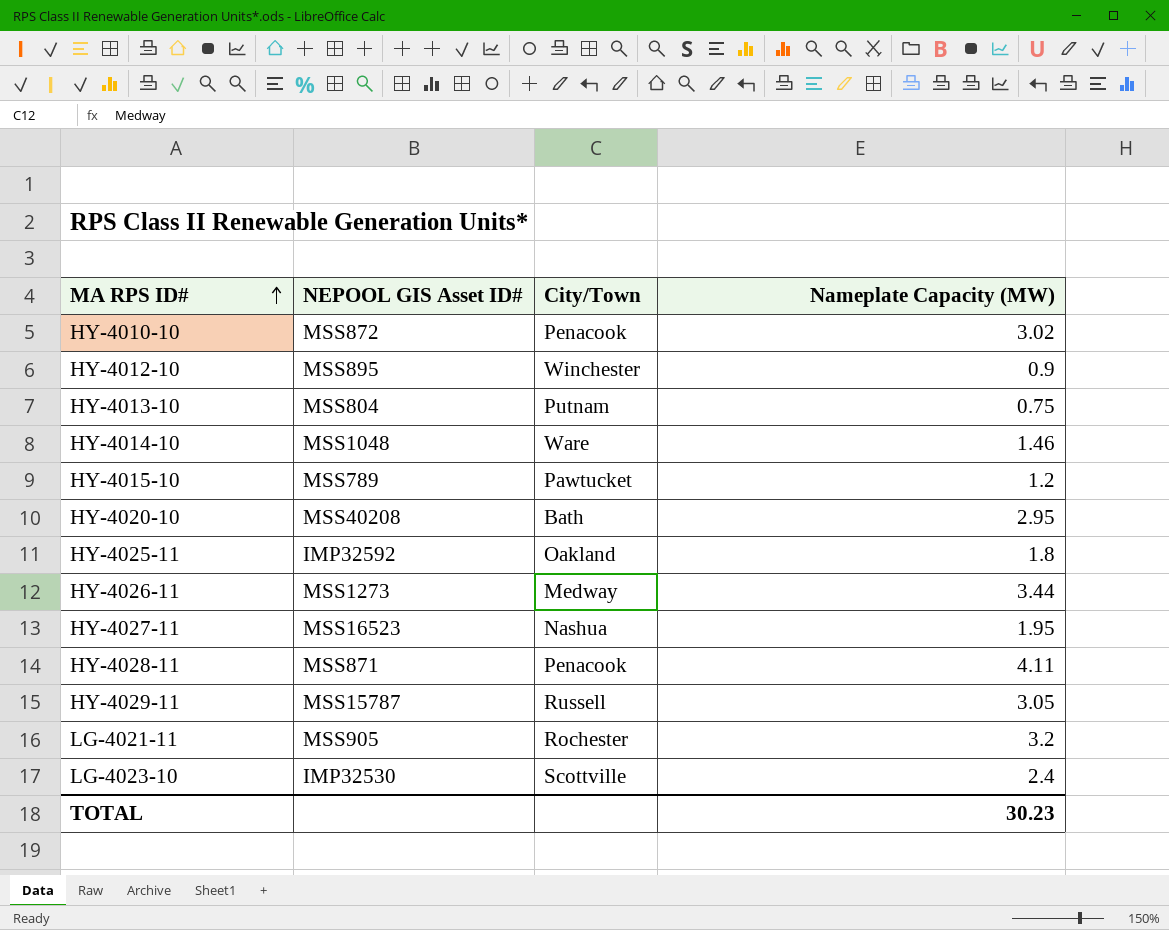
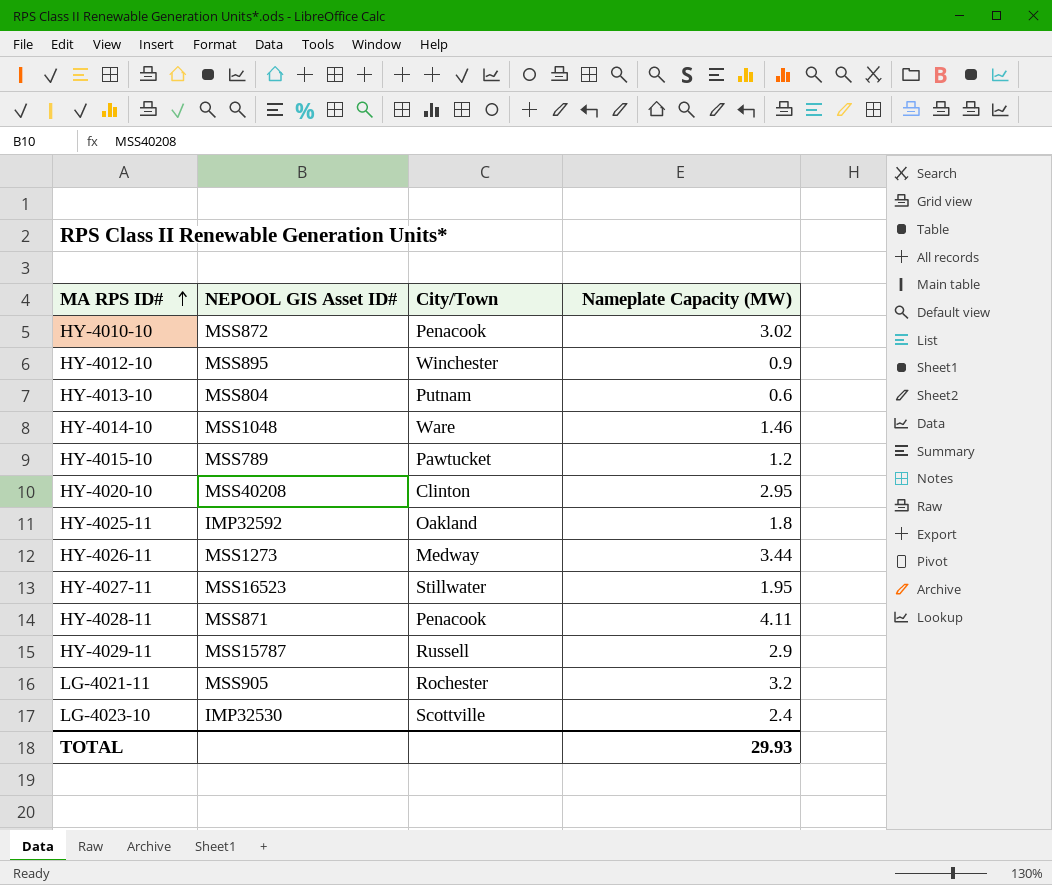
HY-4013-10 | Nameplate Capacity (MW): 0.75 -> 0.6
HY-4020-10 | City/Town: Bath -> Clinton
HY-4027-11 | City/Town: Nashua -> Stillwater
HY-4029-11 | Nameplate Capacity (MW): 3.05 -> 2.9
TOTAL | Nameplate Capacity (MW): 30.23 -> 29.93

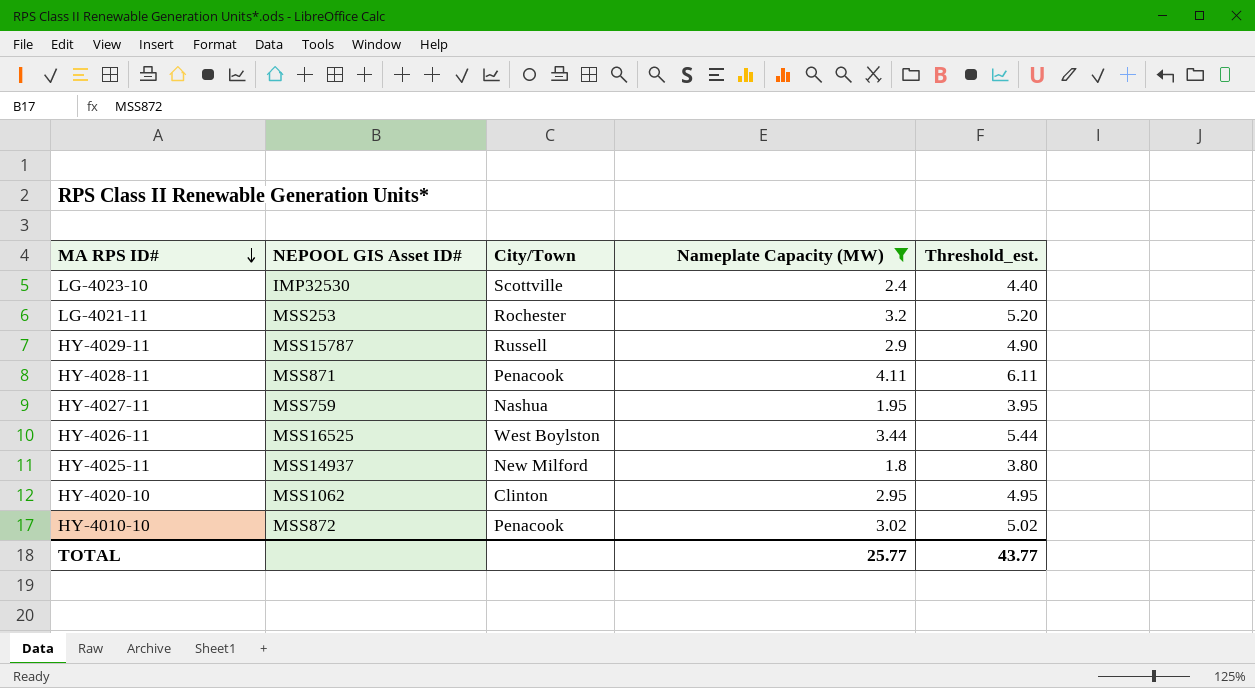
filter: none -> Nameplate Capacity (MW) >= 1.8
row order: MA RPS ID# ascending -> MA RPS ID# descending
column Threshold_est. | formula: none -> [Nameplate Capacity (MW)] + 2
LG-4021-11 | NEPOOL GIS Asset ID#: MSS905 -> MSS253
HY-4027-11 | NEPOOL GIS Asset ID#: MSS16523 -> MSS759
HY-4027-11 | City/Town: Stillwater -> Nashua
HY-4026-11 | NEPOOL GIS Asset ID#: MSS1273 -> MSS16525
HY-4026-11 | City/Town: Medway -> West Boylston
HY-4025-11 | NEPOOL GIS Asset ID#: IMP32592 -> MSS14937
HY-4025-11 | City/Town: Oakland -> New Milford
HY-4020-10 | NEPOOL GIS Asset ID#: MSS40208 -> MSS1062
TOTAL | Nameplate Capacity (MW): 29.93 -> 25.77

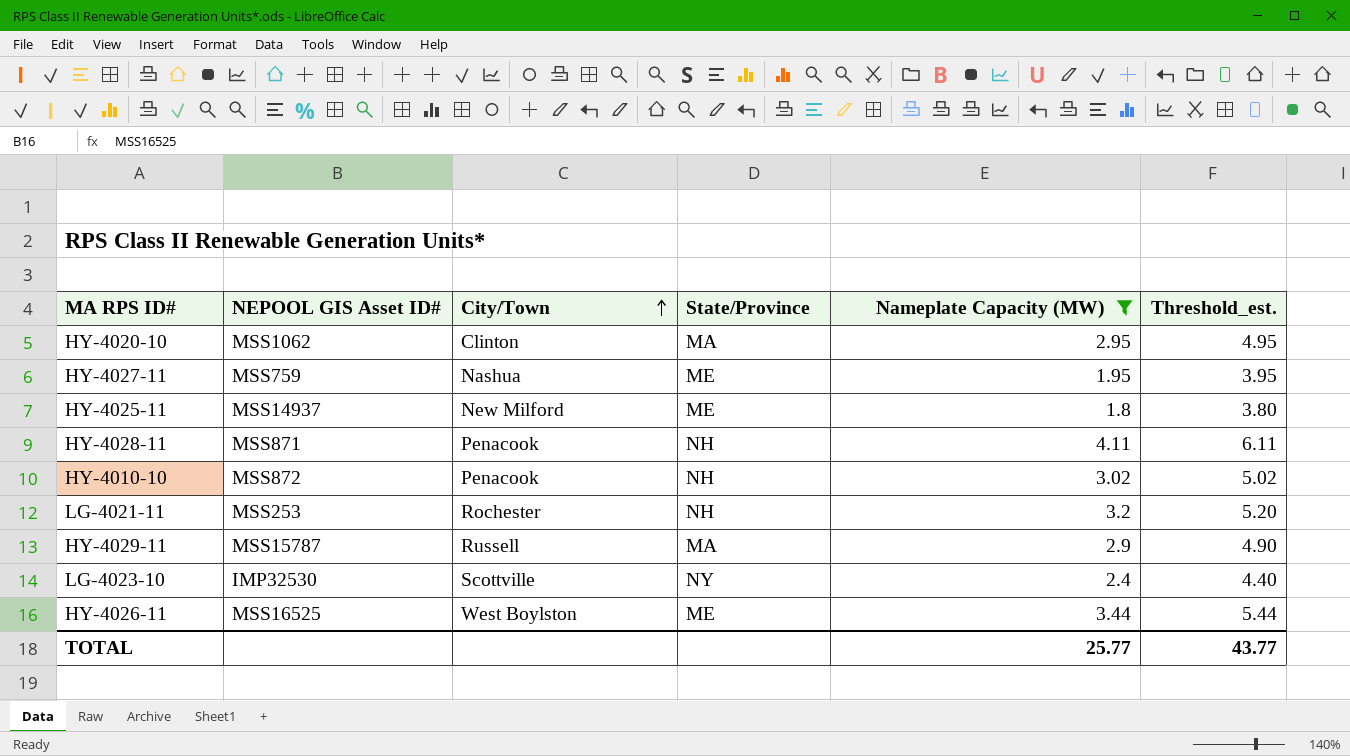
row order: MA RPS ID# descending -> City/Town ascending
column State/Province | position: none -> 4

